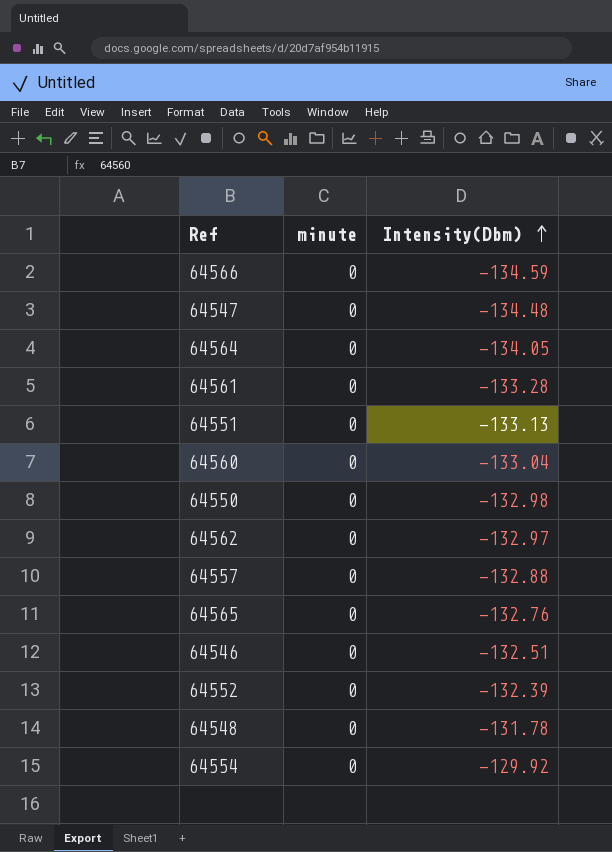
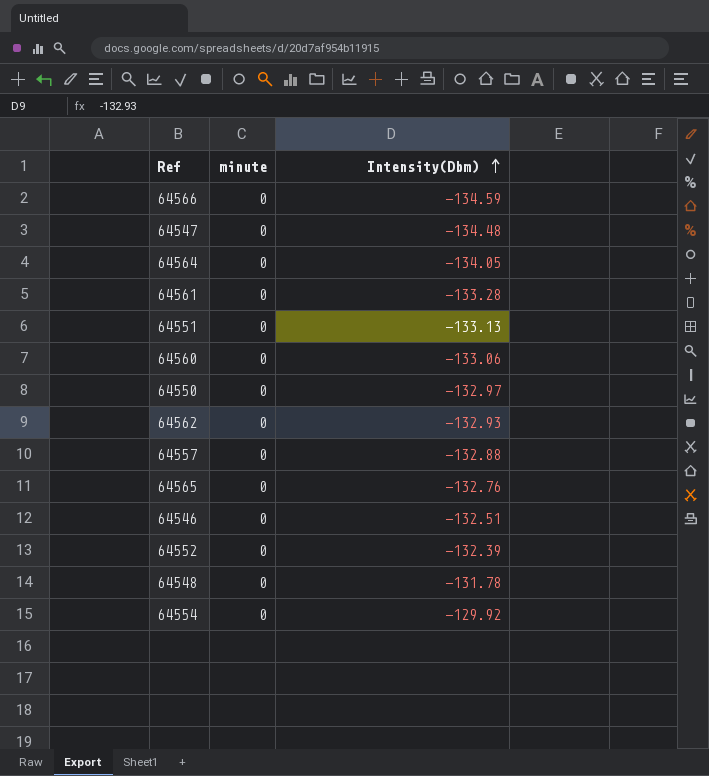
64560 | Intensity(Dbm): -133.04 -> -133.06
64550 | Intensity(Dbm): -132.98 -> -132.97
64562 | Intensity(Dbm): -132.97 -> -132.93

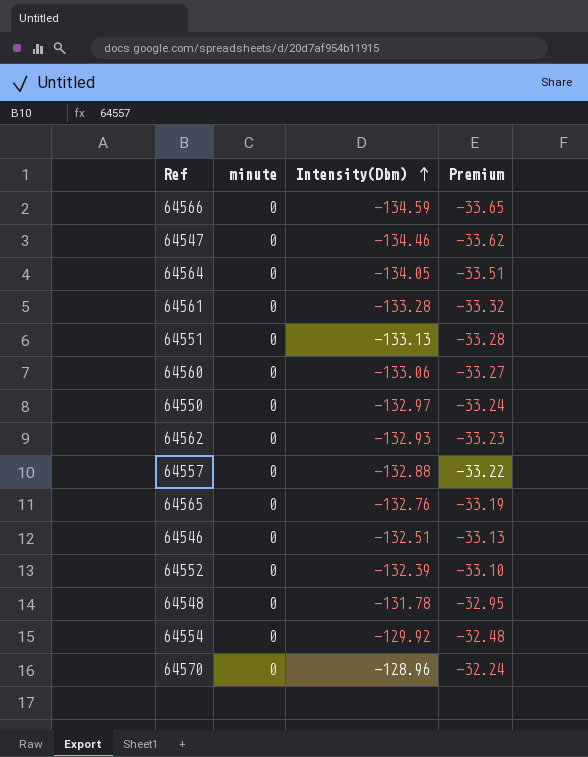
column Premium | formula: none -> [Intensity(Dbm)] * 0.25
64547 | Intensity(Dbm): -134.48 -> -134.46
row 64570: none -> 0 | -128.96 | -32.24

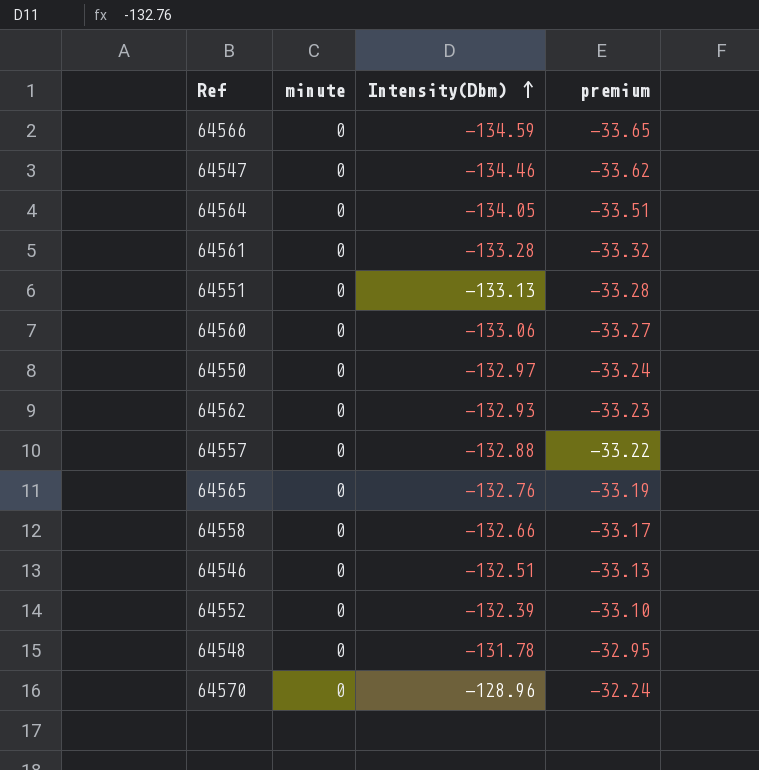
column name: Premium -> premium
row 64554: 0 | -129.92 | -32.48 -> none
row 64558: none -> 0 | -132.66 | -33.17

